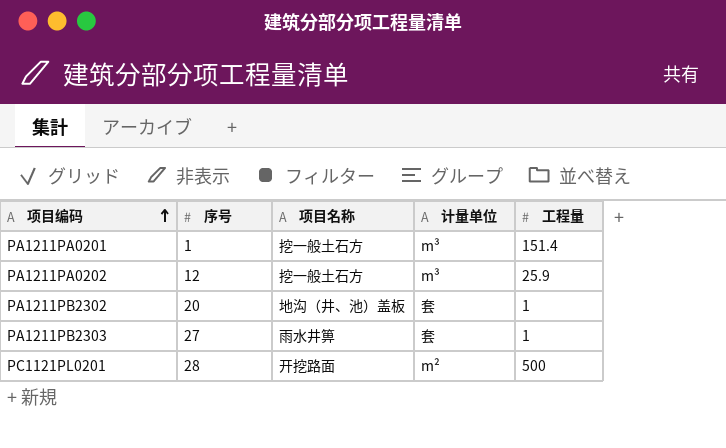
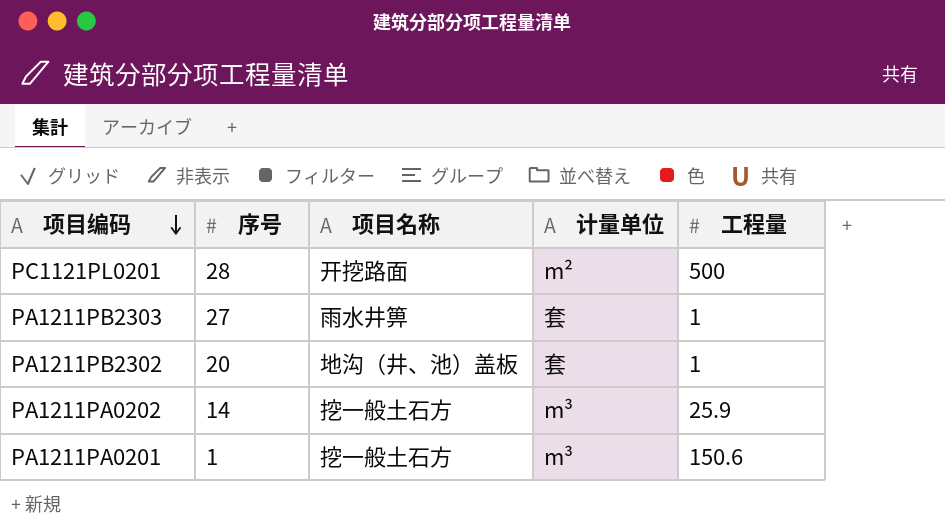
row order: 项目编码 ascending -> 项目编码 descending
PA1211PA0202 | 序号: 12 -> 14
PA1211PA0201 | 工程量: 151.4 -> 150.6

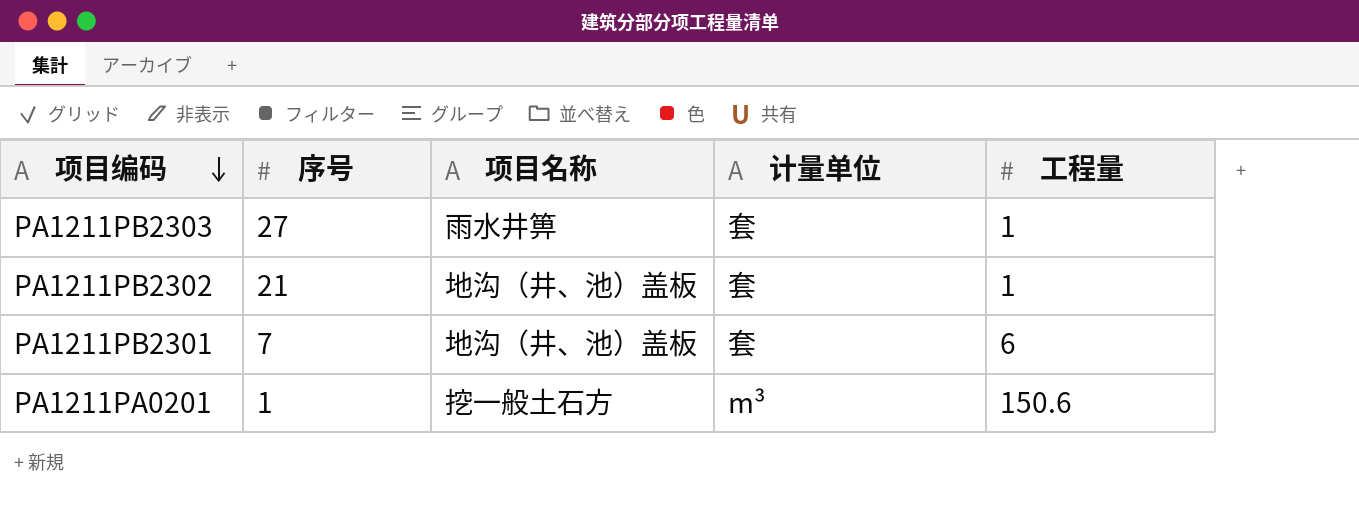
row PC1121PL0201: 28 | 开挖路面 | m² | 500 -> none
row PA1211PA0202: 14 | 挖一般土石方 | m³ | 25.9 -> none
PA1211PB2302 | 序号: 20 -> 21
row PA1211PB2301: none -> 7 | 地沟（井、池）盖板 | 套 | 6

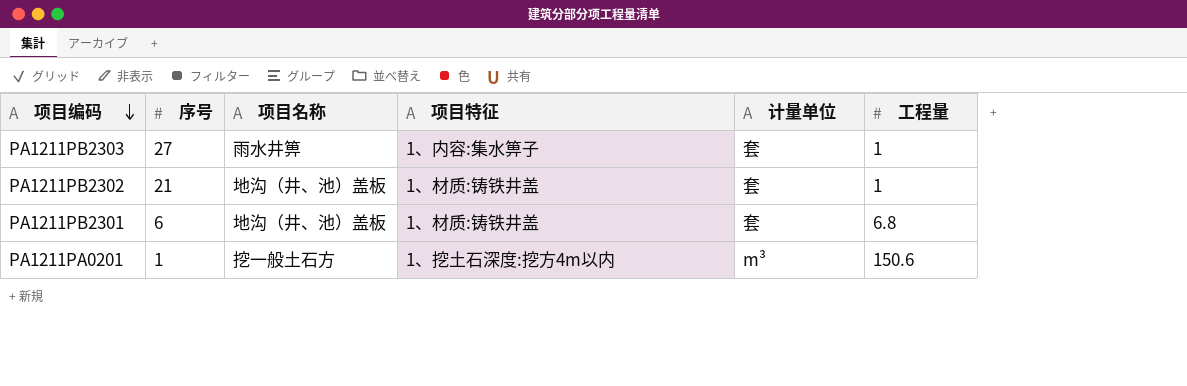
column 项目特征 | position: none -> 4
PA1211PB2301 | 序号: 7 -> 6
PA1211PB2301 | 工程量: 6 -> 6.8

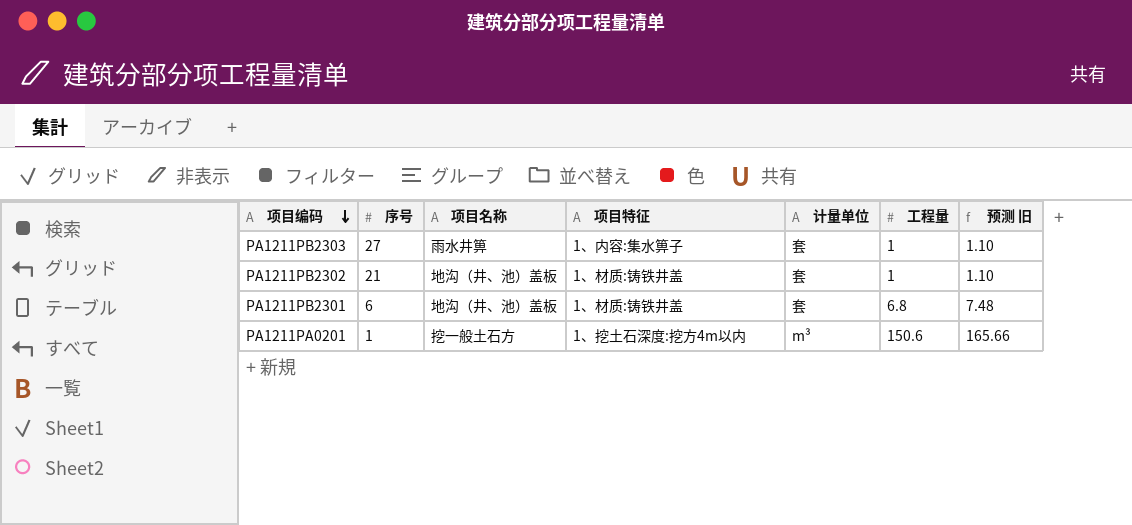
column 预测 旧 | formula: none -> [工程量] * 1.1

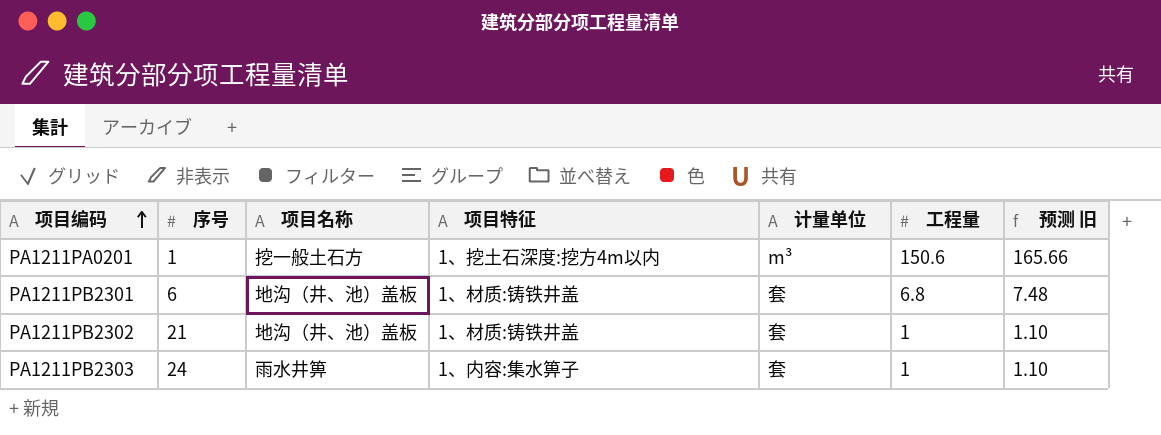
row order: 项目编码 descending -> 项目编码 ascending
PA1211PB2303 | 序号: 27 -> 24

